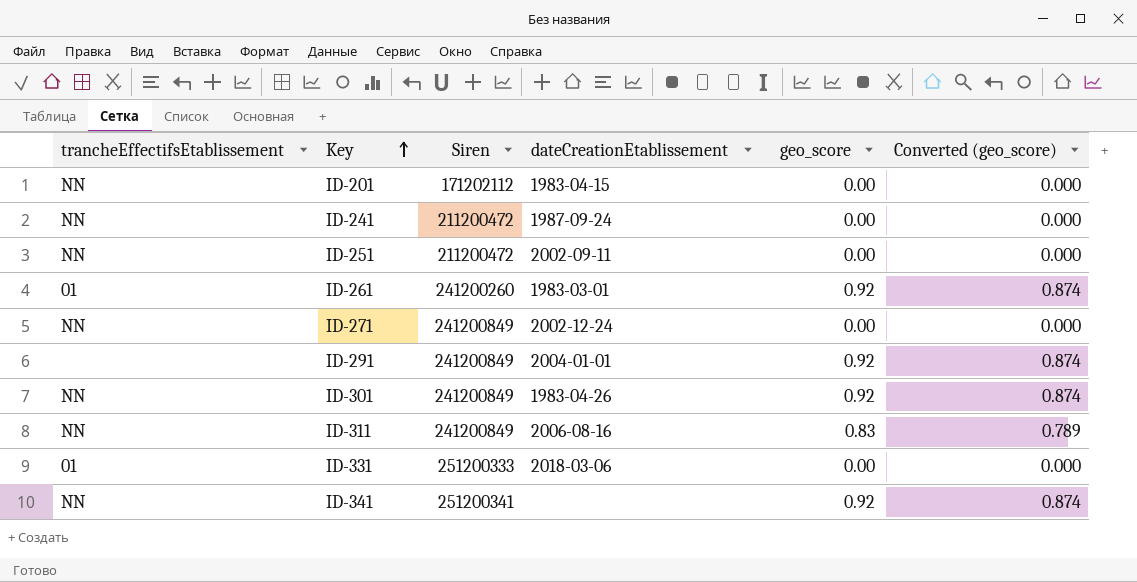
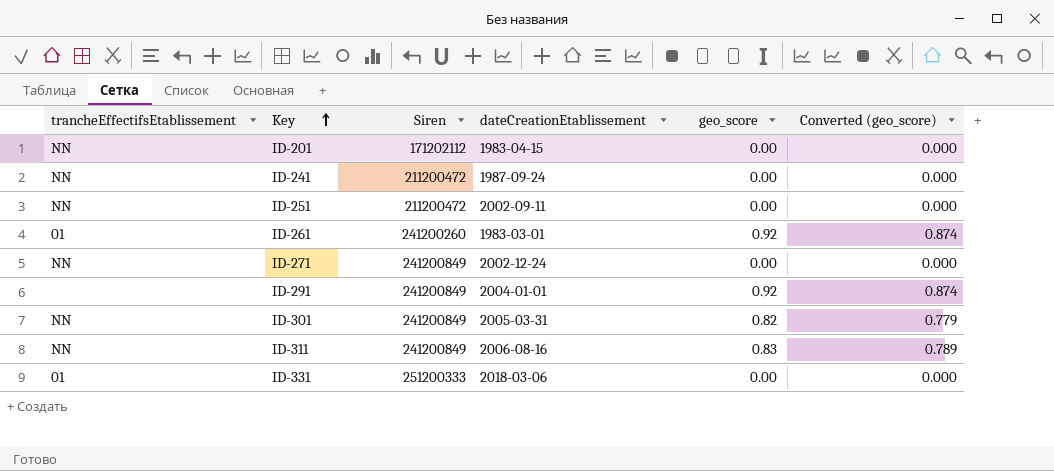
row ID-341: NN | 251200341 | none | 0.92 | 0.874 -> none
ID-301 | dateCreationEtablissement: 1983-04-26 -> 2005-03-31
ID-301 | geo_score: 0.92 -> 0.82
ID-301 | Converted (geo_score): 0.874 -> 0.779

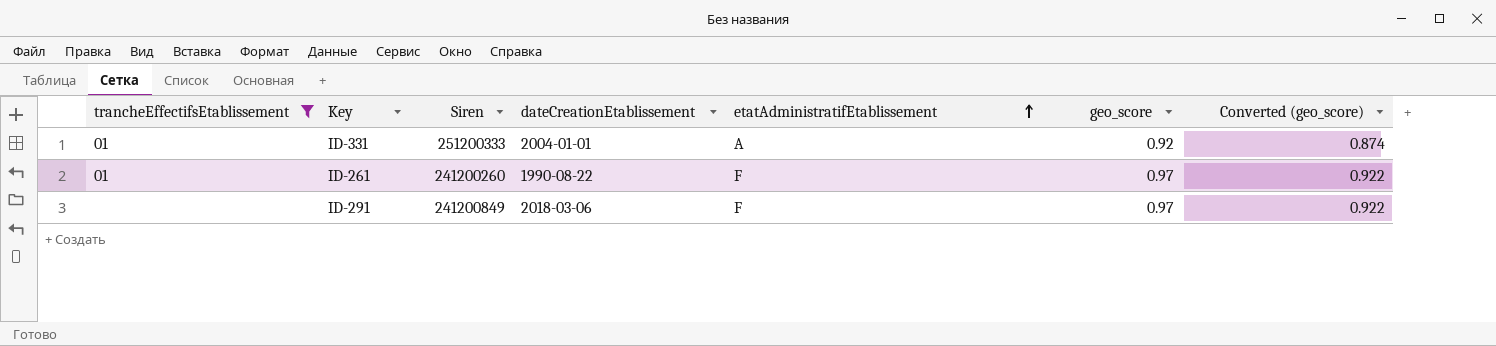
filter: none -> trancheEffectifsEtablissement != NN
row order: Key ascending -> etatAdministratifEtablissement ascending
column etatAdministratifEtablissement | position: none -> 5
ID-331 | dateCreationEtablissement: 2018-03-06 -> 2004-01-01
ID-331 | geo_score: 0.00 -> 0.92
ID-331 | Converted (geo_score): 0.000 -> 0.874
ID-261 | dateCreationEtablissement: 1983-03-01 -> 1990-08-22
ID-261 | geo_score: 0.92 -> 0.97
ID-261 | Converted (geo_score): 0.874 -> 0.922
ID-291 | dateCreationEtablissement: 2004-01-01 -> 2018-03-06
ID-291 | geo_score: 0.92 -> 0.97
ID-291 | Converted (geo_score): 0.874 -> 0.922

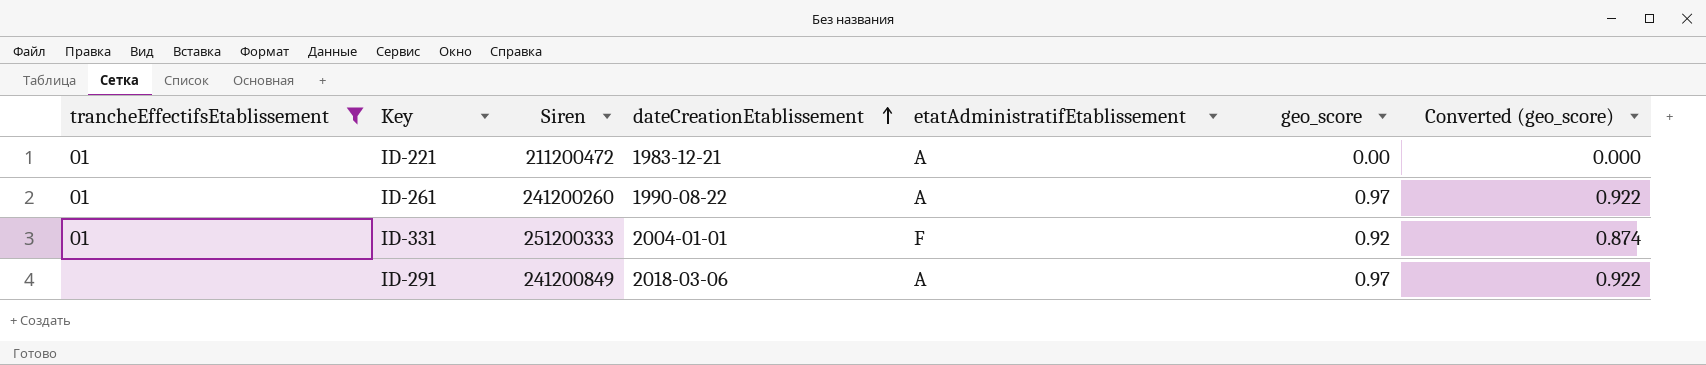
row order: etatAdministratifEtablissement ascending -> dateCreationEtablissement ascending
row ID-221: none -> 01 | 211200472 | 1983-12-21 | A | 0.00 | 0.000
ID-261 | etatAdministratifEtablissement: F -> A
ID-331 | etatAdministratifEtablissement: A -> F
ID-291 | etatAdministratifEtablissement: F -> A

